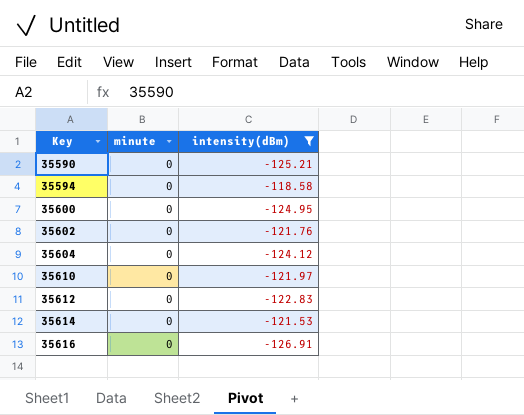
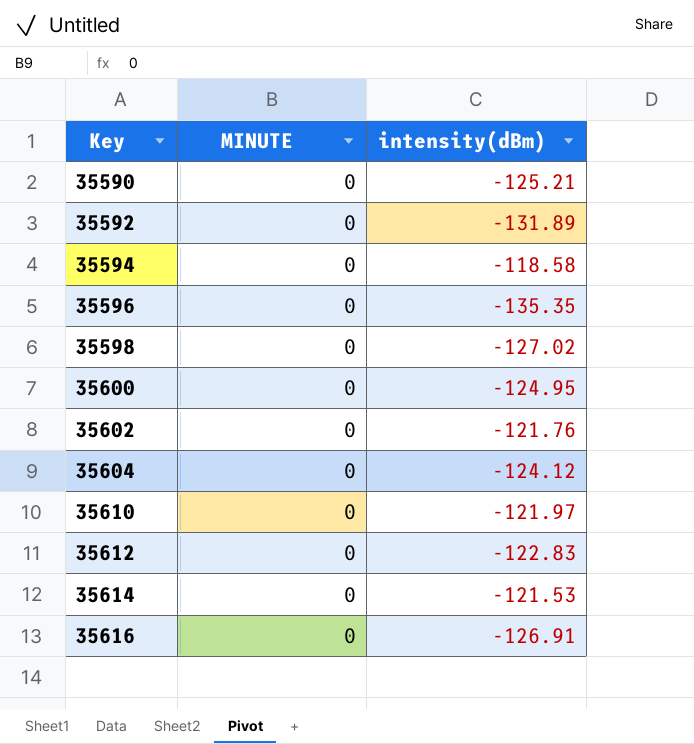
filter: intensity(dBm) >= -126.91 -> none
column name: minute -> MINUTE

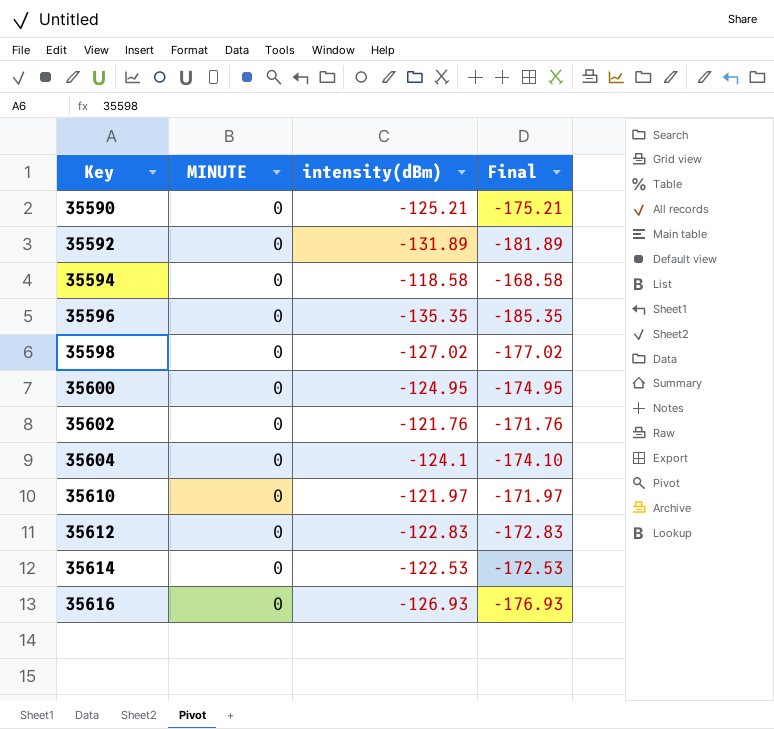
column Final | formula: none -> [intensity(dBm)] - 50
35604 | intensity(dBm): -124.12 -> -124.1
35614 | intensity(dBm): -121.53 -> -122.53
35616 | intensity(dBm): -126.91 -> -126.93

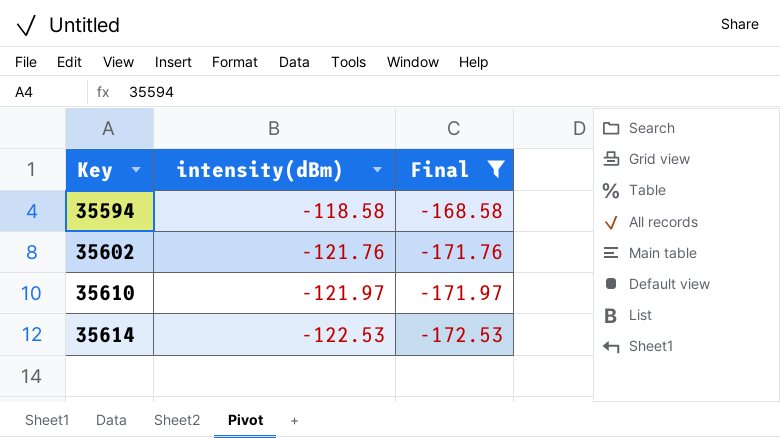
filter: none -> Final >= -172.53
column MINUTE | position: 2 -> none

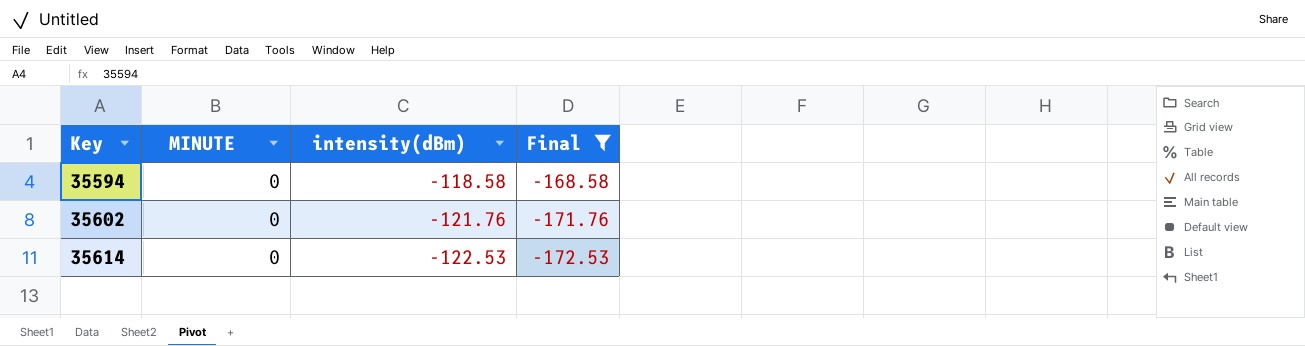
column MINUTE | position: none -> 2
row 35610: -121.97 | -171.97 -> none

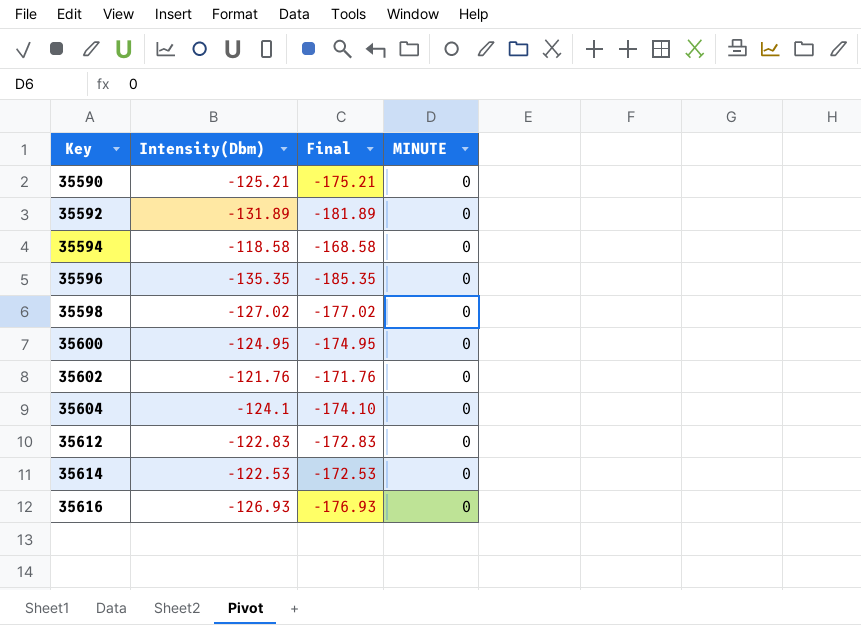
filter: Final >= -172.53 -> none
column name: intensity(dBm) -> Intensity(Dbm)
column MINUTE | position: 2 -> 4

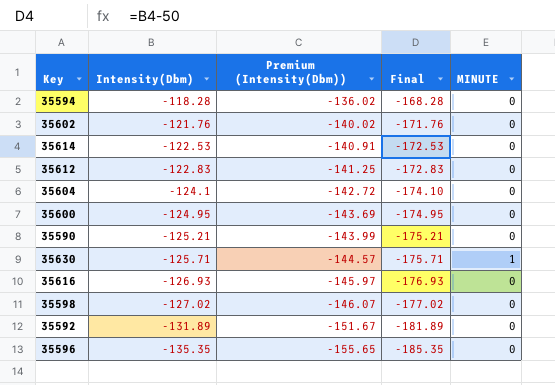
row order: Key ascending -> Intensity(Dbm) descending
column Premium (Intensity(Dbm)) | formula: none -> [Intensity(Dbm)] * 1.15
35594 | Intensity(Dbm): -118.58 -> -118.28
35594 | Final: -168.58 -> -168.28
row 35630: none -> -125.71 | -144.57 | -175.71 | 1

